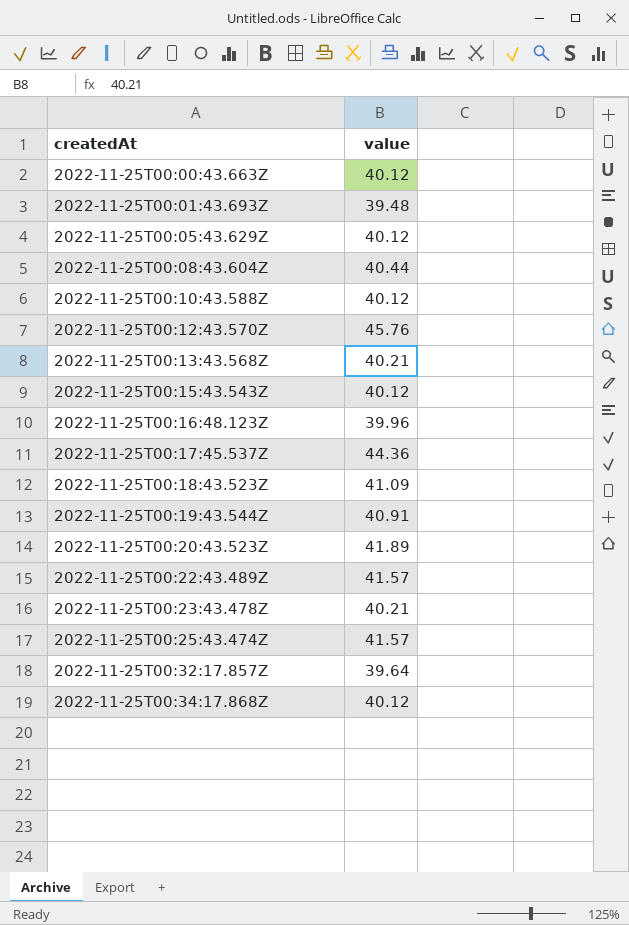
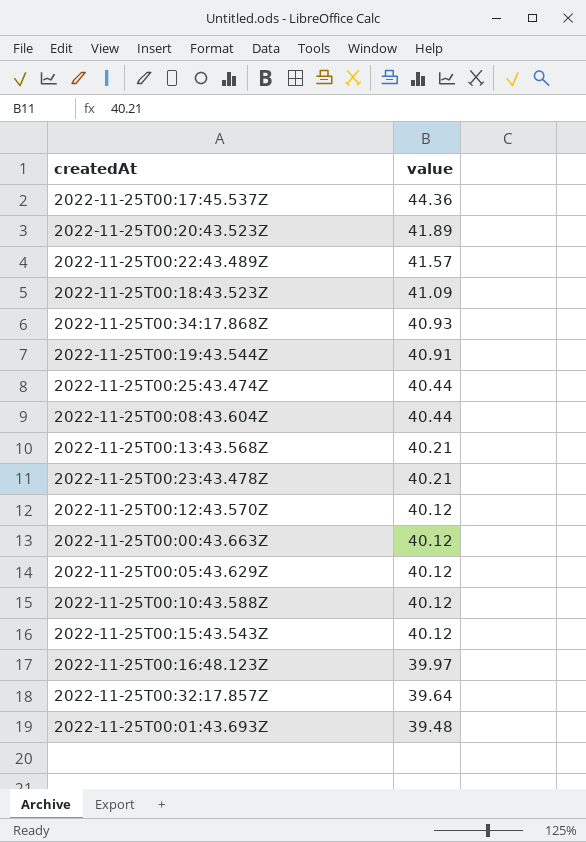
row order: createdAt ascending -> value descending
2022-11-25T00:34:17.868Z | value: 40.12 -> 40.93
2022-11-25T00:25:43.474Z | value: 41.57 -> 40.44
2022-11-25T00:12:43.570Z | value: 45.76 -> 40.12
2022-11-25T00:16:48.123Z | value: 39.96 -> 39.97

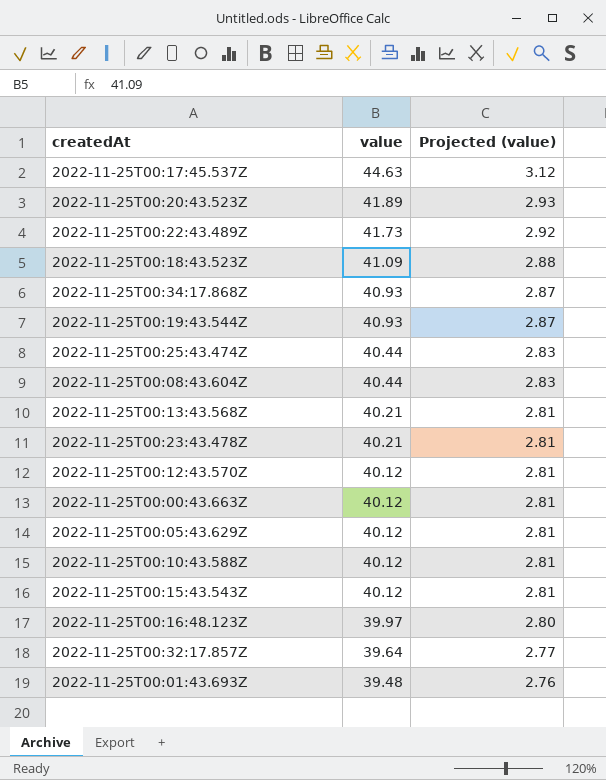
column Projected (value) | formula: none -> [value] * 0.07
2022-11-25T00:17:45.537Z | value: 44.36 -> 44.63
2022-11-25T00:22:43.489Z | value: 41.57 -> 41.73
2022-11-25T00:19:43.544Z | value: 40.91 -> 40.93

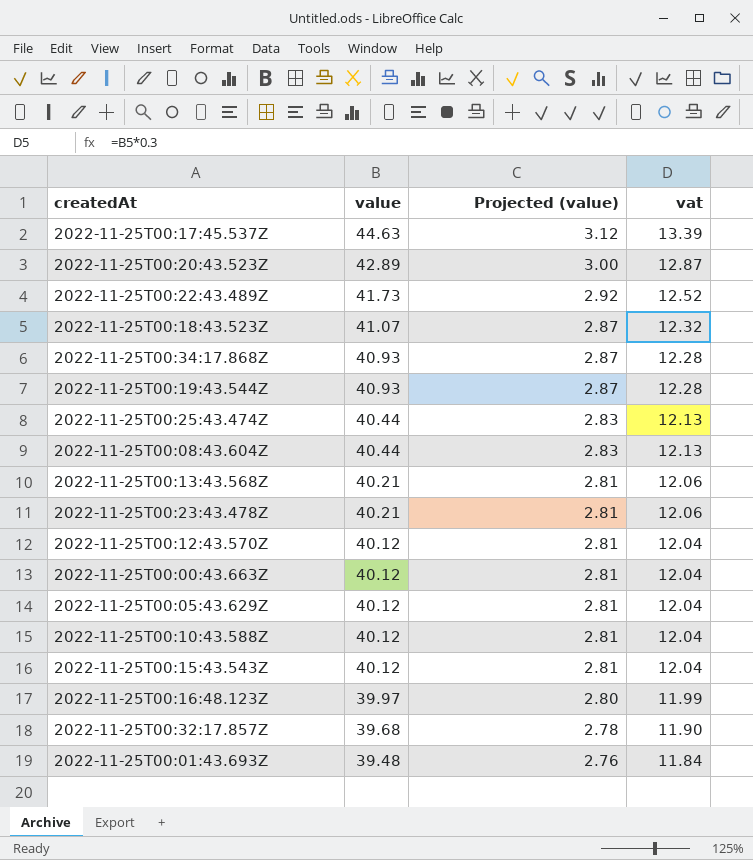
column vat | formula: none -> [value] * 0.3
2022-11-25T00:20:43.523Z | value: 41.89 -> 42.89
2022-11-25T00:20:43.523Z | Projected (value): 2.93 -> 3.00
2022-11-25T00:18:43.523Z | value: 41.09 -> 41.07
2022-11-25T00:18:43.523Z | Projected (value): 2.88 -> 2.87
2022-11-25T00:32:17.857Z | value: 39.64 -> 39.68
2022-11-25T00:32:17.857Z | Projected (value): 2.77 -> 2.78

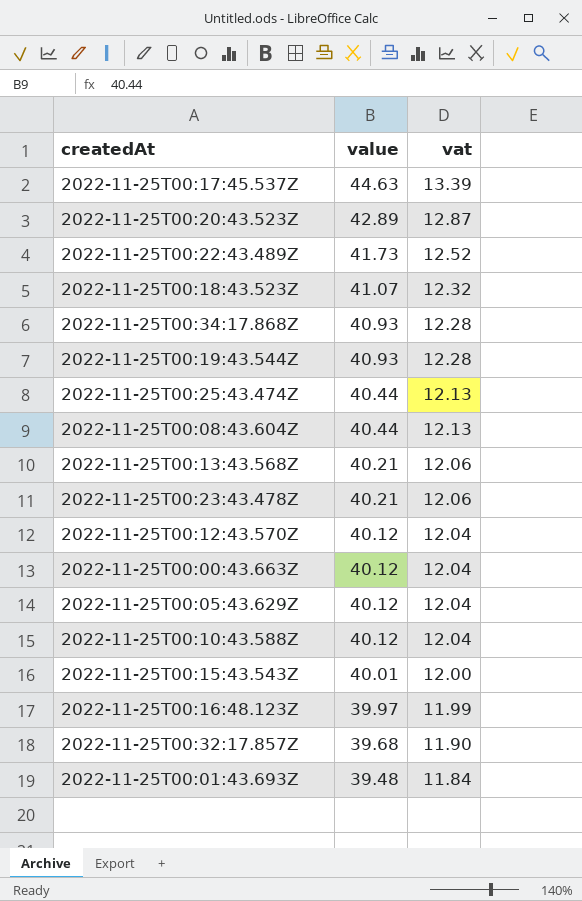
column Projected (value) | formula: [value] * 0.07 -> none
2022-11-25T00:15:43.543Z | value: 40.12 -> 40.01
2022-11-25T00:15:43.543Z | vat: 12.04 -> 12.00

